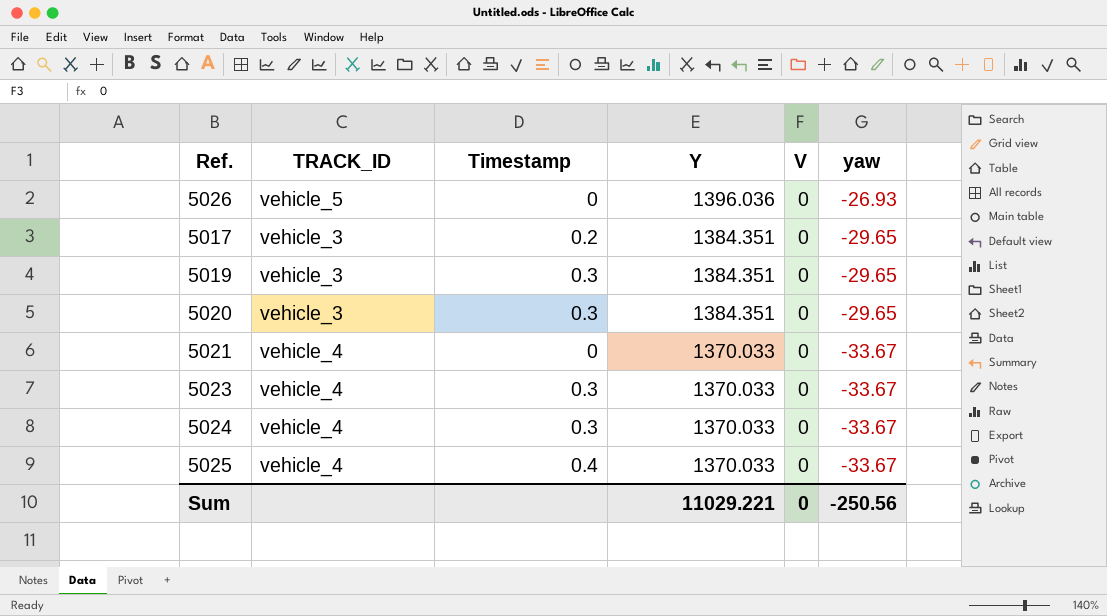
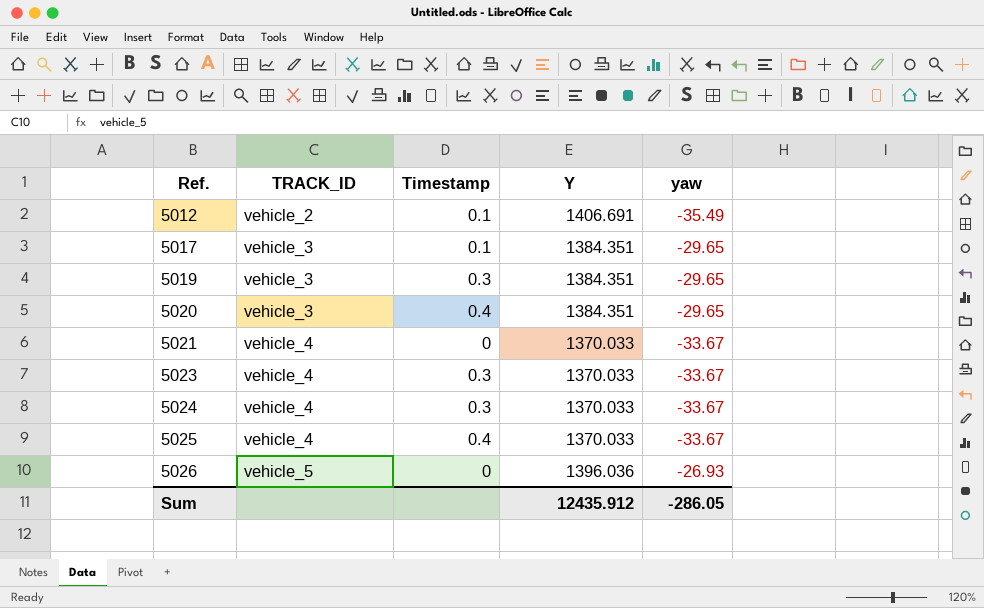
row order: Y descending -> Ref. ascending
column V | position: 5 -> none
row 5012: none -> vehicle_2 | 0.1 | 1406.691 | -35.49
5017 | Timestamp: 0.2 -> 0.1
5020 | Timestamp: 0.3 -> 0.4
Sum | Y: 11029.221 -> 12435.912
Sum | yaw: -250.56 -> -286.05

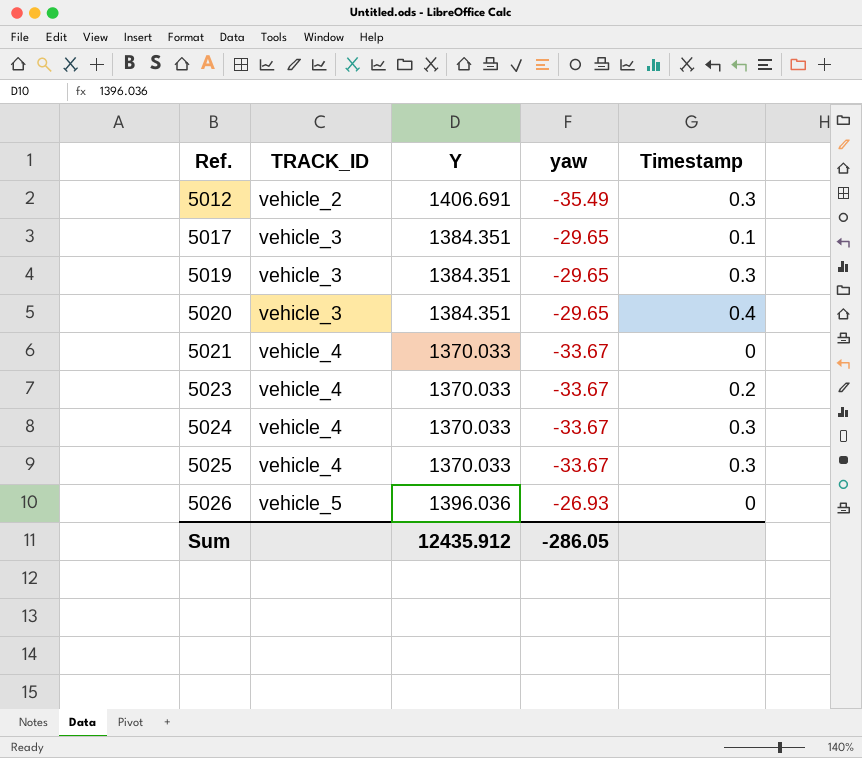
column Timestamp | position: 3 -> 5
5012 | Timestamp: 0.1 -> 0.3
5023 | Timestamp: 0.3 -> 0.2
5025 | Timestamp: 0.4 -> 0.3

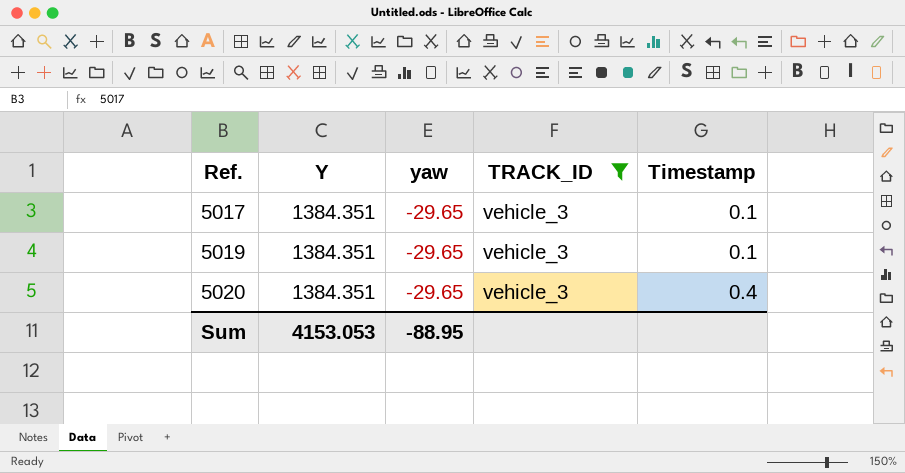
filter: none -> TRACK_ID = vehicle_3
column TRACK_ID | position: 2 -> 4
5019 | Timestamp: 0.3 -> 0.1
Sum | Y: 12435.912 -> 4153.053
Sum | yaw: -286.05 -> -88.95

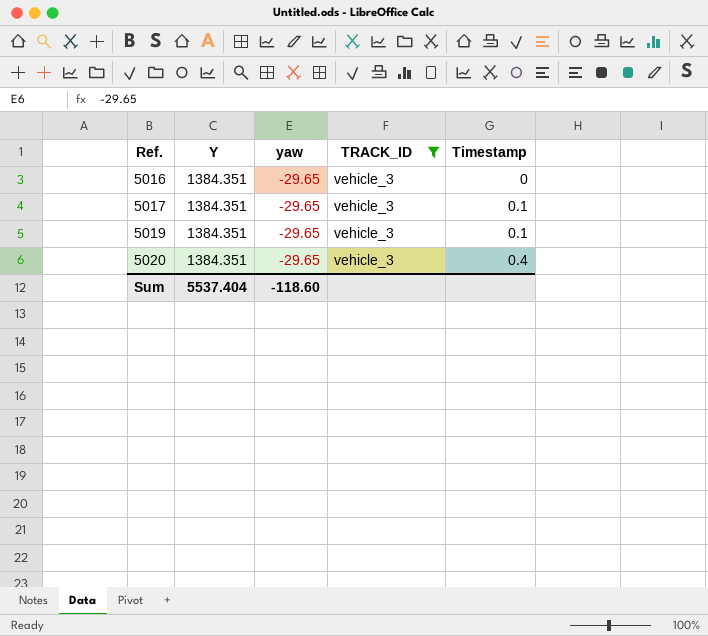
row 5016: none -> 1384.351 | -29.65 | vehicle_3 | 0
Sum | Y: 4153.053 -> 5537.404
Sum | yaw: -88.95 -> -118.60

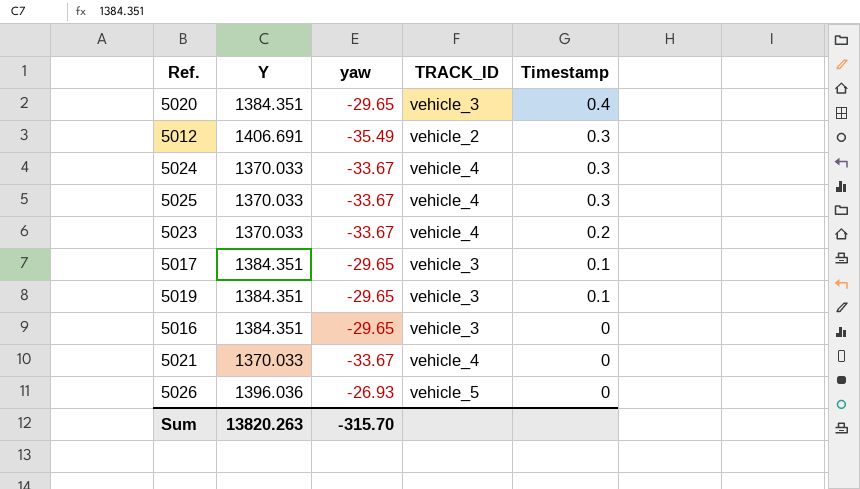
filter: TRACK_ID = vehicle_3 -> none
row order: Ref. ascending -> Timestamp descending
Sum | Y: 5537.404 -> 13820.263
Sum | yaw: -118.60 -> -315.70

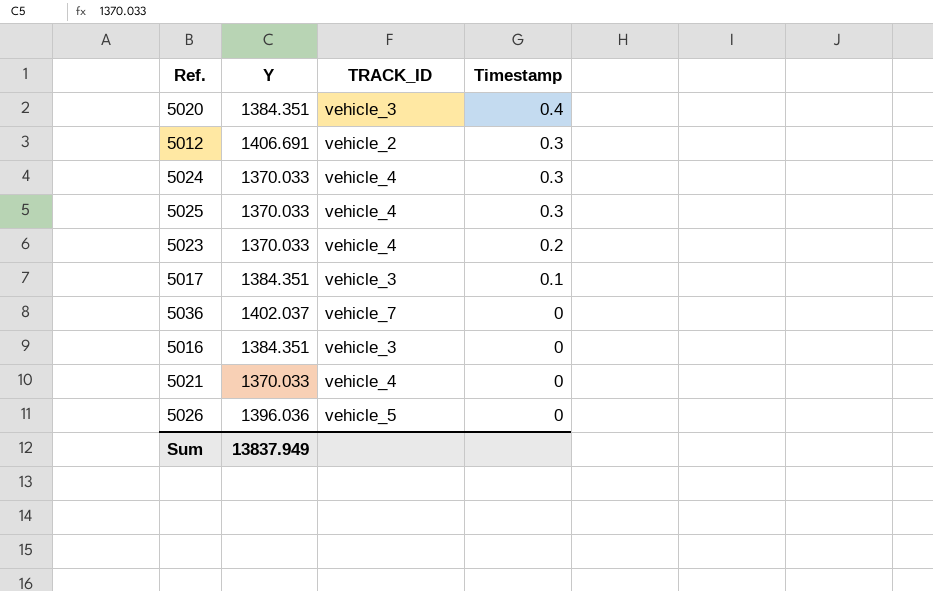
column yaw | position: 3 -> none
row 5019: 1384.351 | -29.65 | vehicle_3 | 0.1 -> none
row 5036: none -> 1402.037 | vehicle_7 | 0
Sum | Y: 13820.263 -> 13837.949

